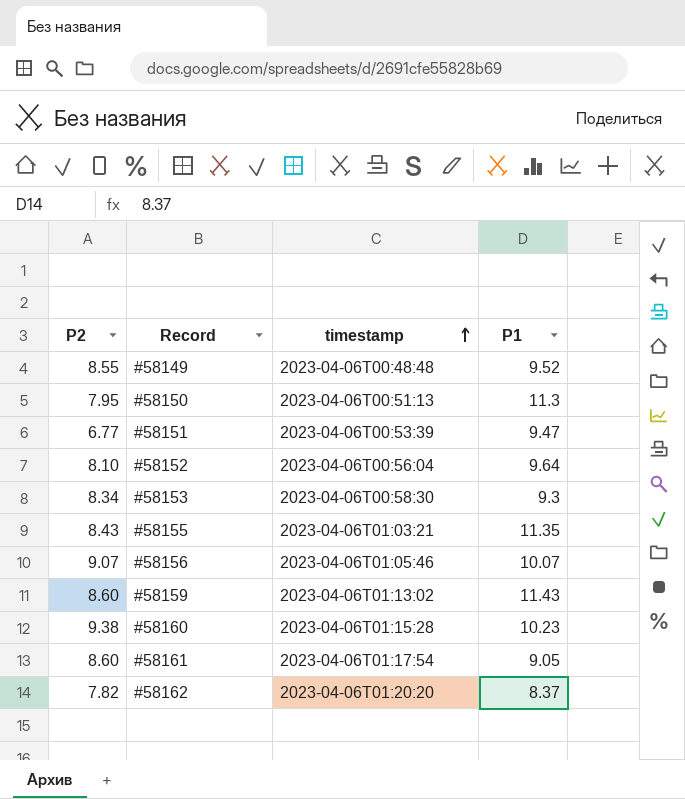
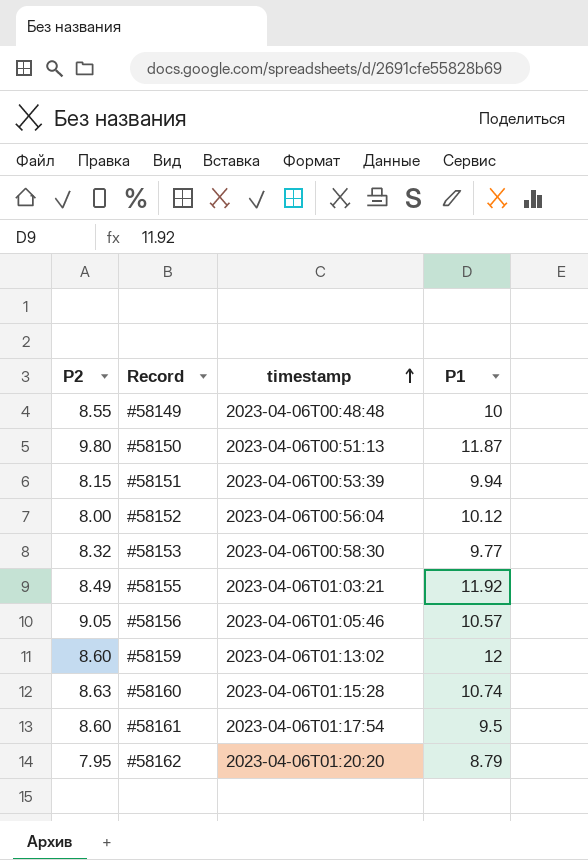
#58149 | P1: 9.52 -> 10
#58150 | P2: 7.95 -> 9.80
#58150 | P1: 11.3 -> 11.87
#58151 | P2: 6.77 -> 8.15
#58151 | P1: 9.47 -> 9.94
#58152 | P2: 8.10 -> 8.00
#58152 | P1: 9.64 -> 10.12
#58153 | P2: 8.34 -> 8.32
#58153 | P1: 9.3 -> 9.77
#58155 | P2: 8.43 -> 8.49
#58155 | P1: 11.35 -> 11.92
#58156 | P2: 9.07 -> 9.05
#58156 | P1: 10.07 -> 10.57
#58159 | P1: 11.43 -> 12
#58160 | P2: 9.38 -> 8.63
#58160 | P1: 10.23 -> 10.74
#58161 | P1: 9.05 -> 9.5
#58162 | P2: 7.82 -> 7.95
#58162 | P1: 8.37 -> 8.79

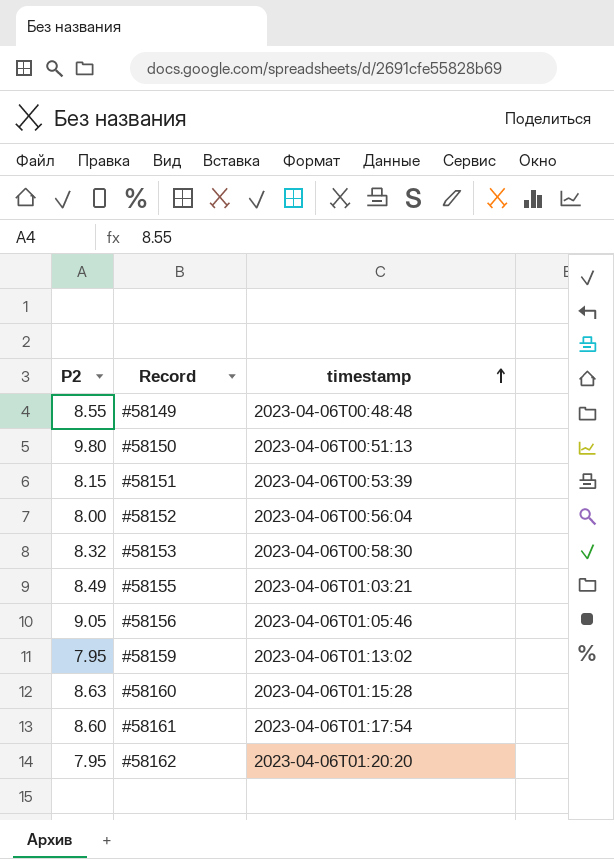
column P1 | position: 4 -> none
#58159 | P2: 8.60 -> 7.95

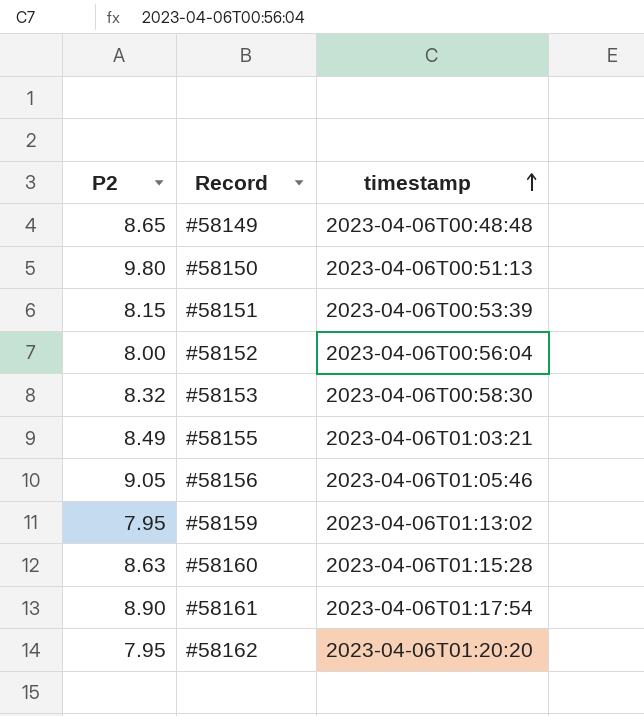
#58149 | P2: 8.55 -> 8.65
#58161 | P2: 8.60 -> 8.90

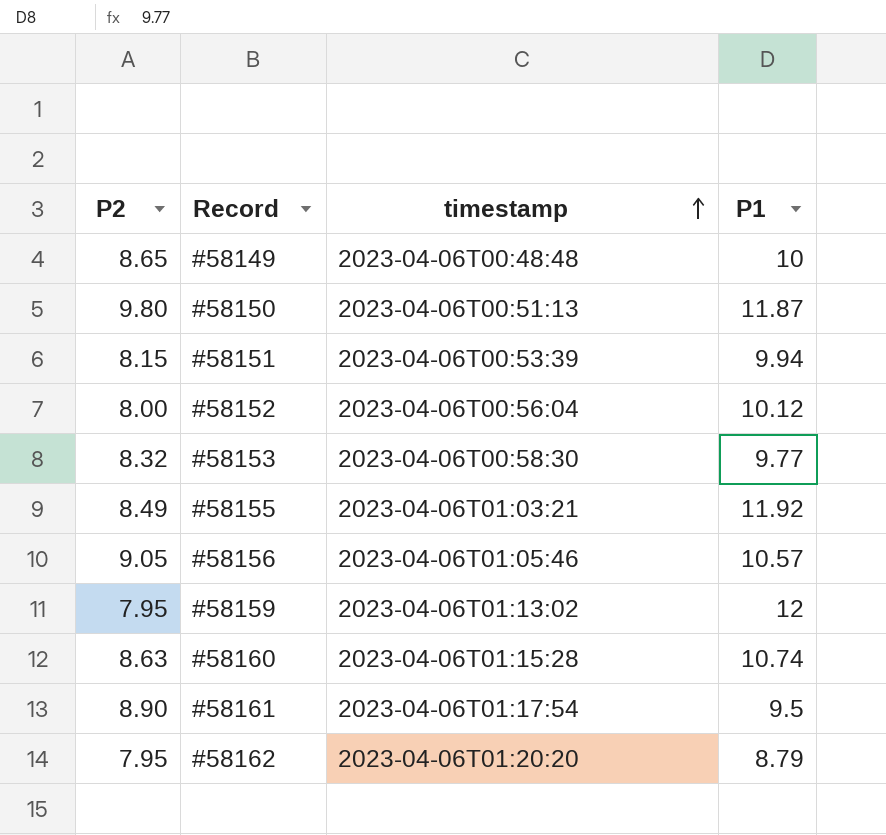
column P1 | position: none -> 4

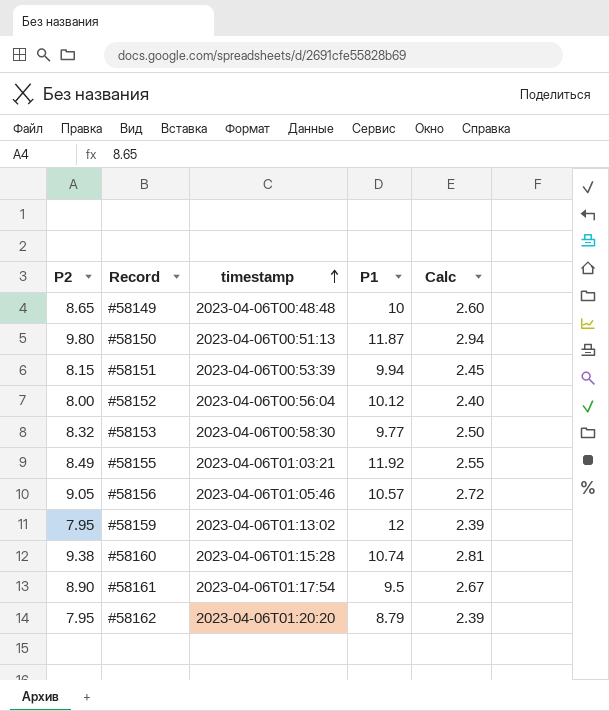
column Calc | formula: none -> [P2] * 0.3
#58160 | P2: 8.63 -> 9.38

